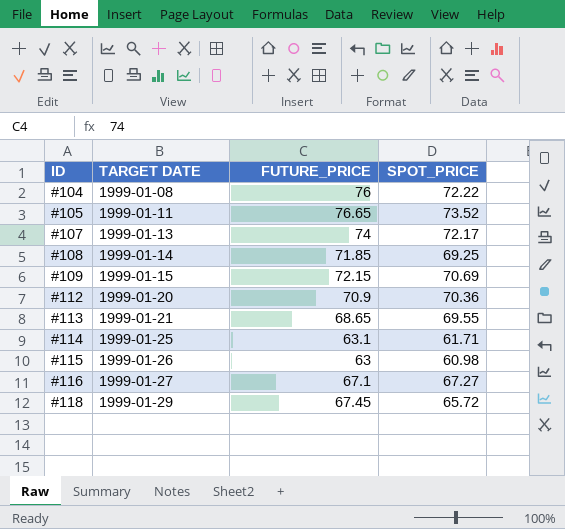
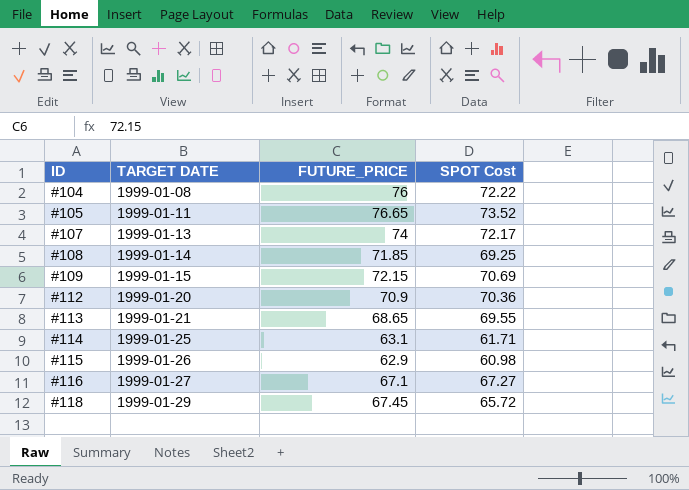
column name: SPOT_PRICE -> SPOT Cost
#115 | FUTURE_PRICE: 63 -> 62.9

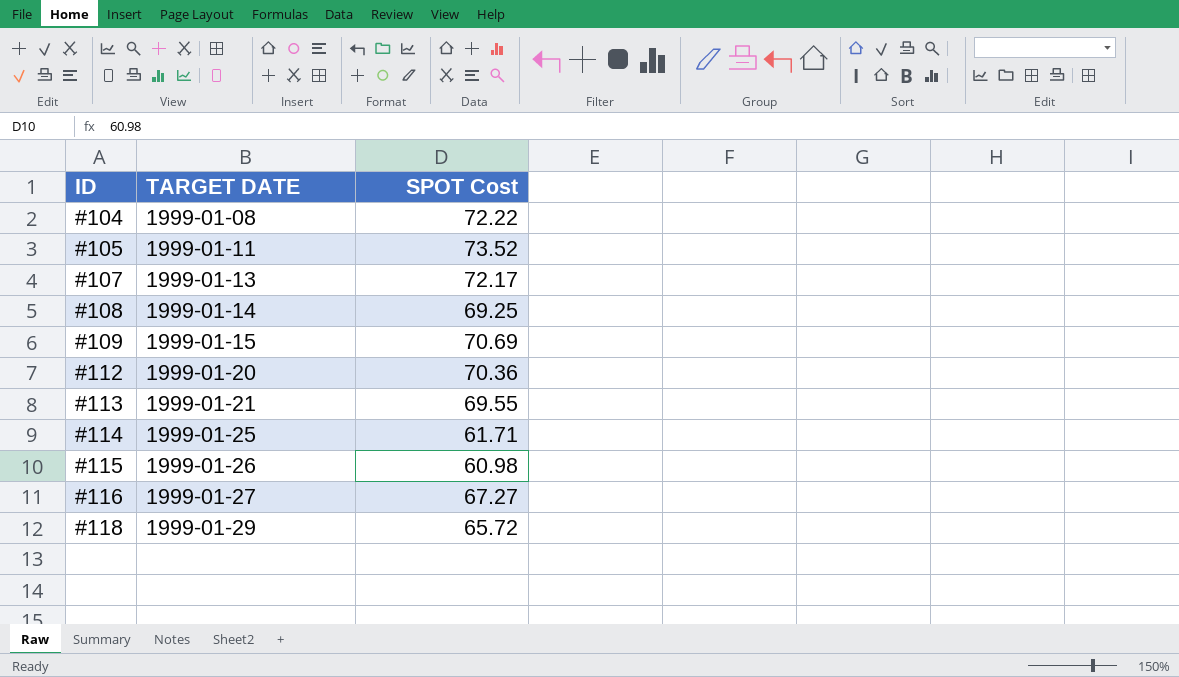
column FUTURE_PRICE | position: 3 -> none

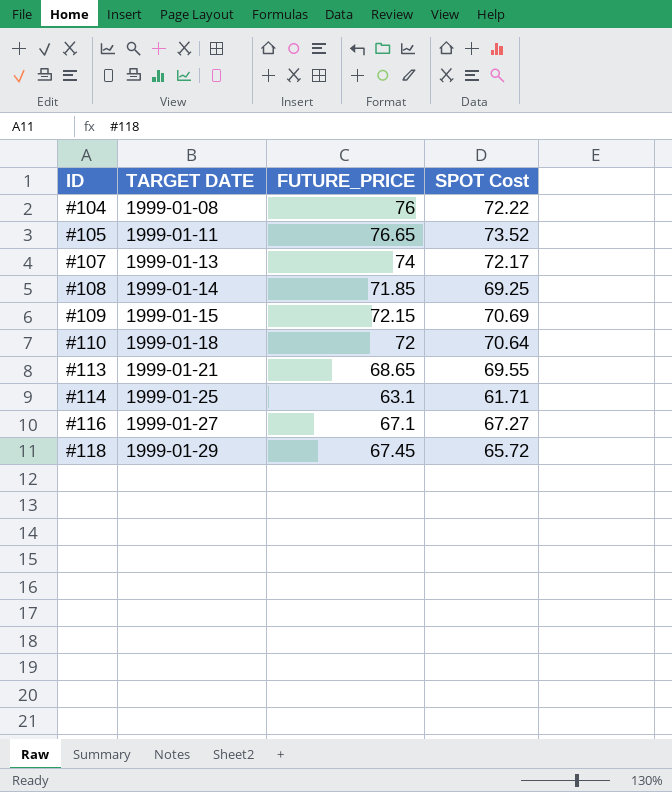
column FUTURE_PRICE | position: none -> 3
row #112: 1999-01-20 | 70.36 -> none
row #115: 1999-01-26 | 60.98 -> none
row #110: none -> 1999-01-18 | 72 | 70.64

